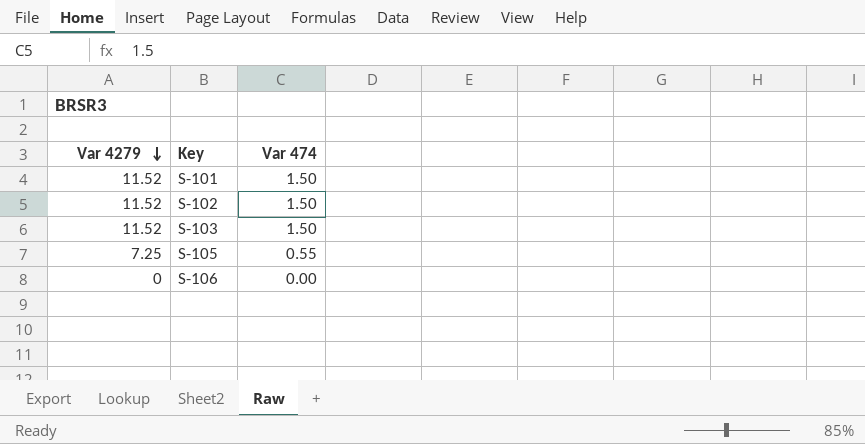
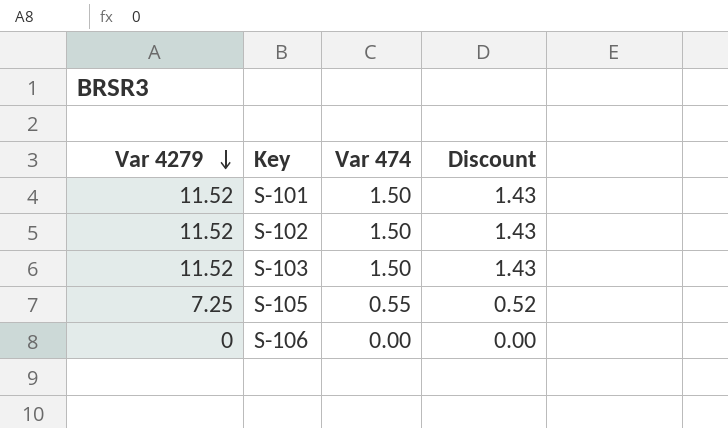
column Discount | formula: none -> [Var 474] * 0.95

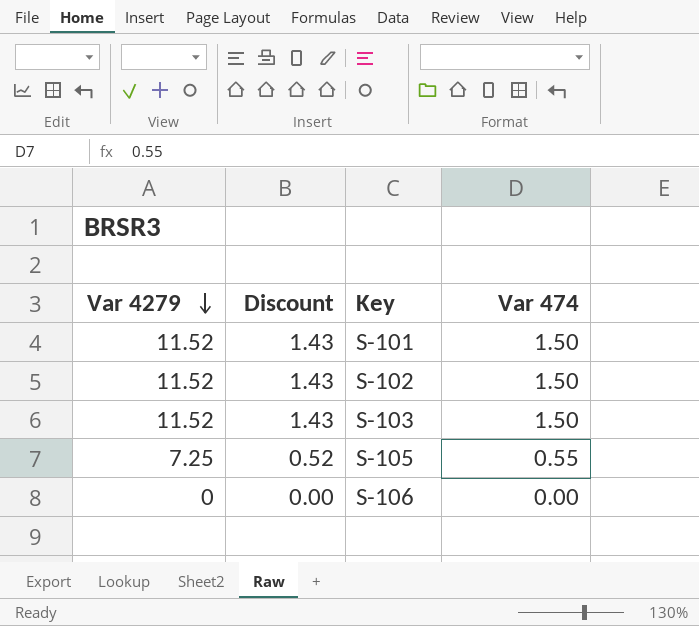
column Discount | position: 4 -> 2

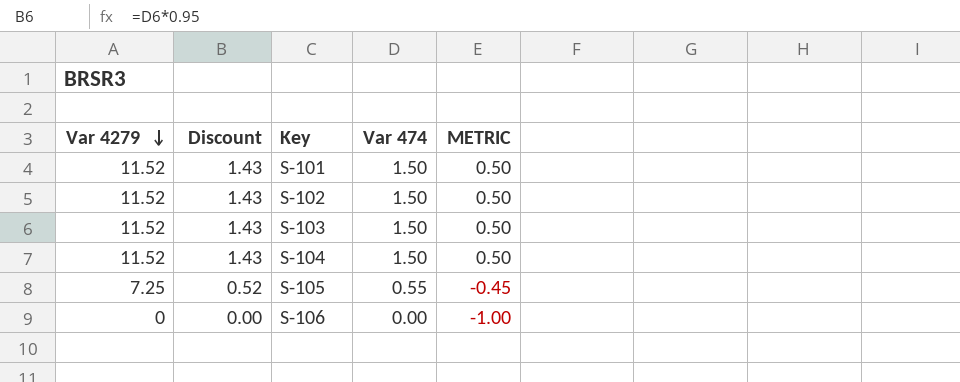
column METRIC | formula: none -> [Var 474] - 1
row S-104: none -> 11.52 | 1.43 | 1.50 | 0.50

